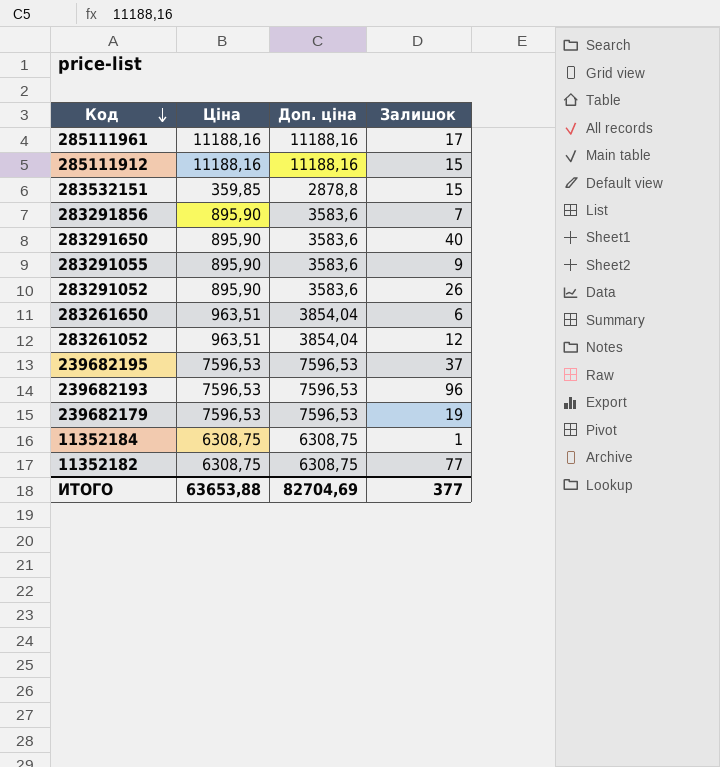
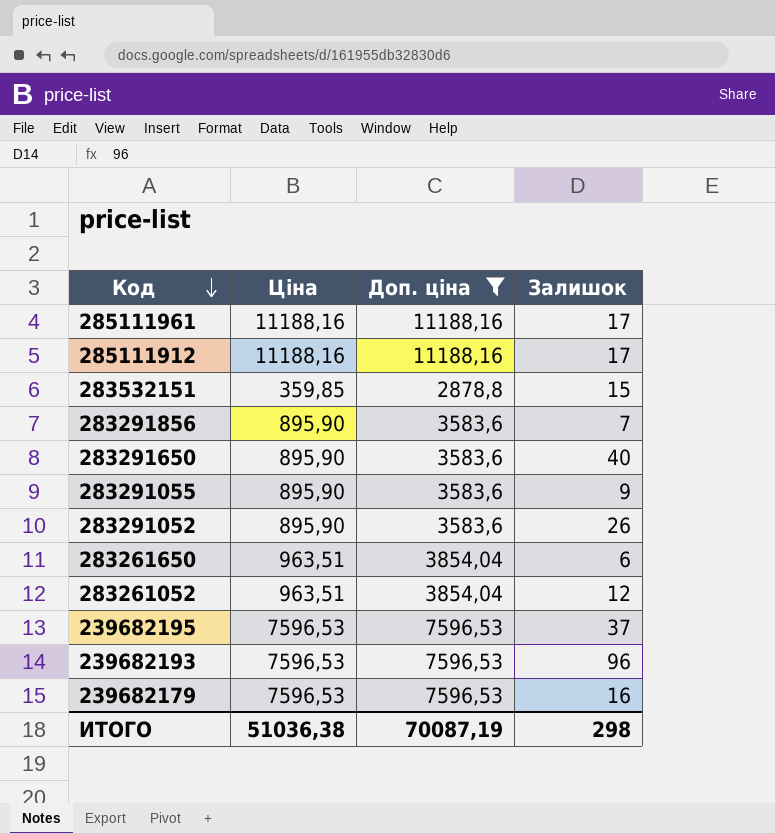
filter: none -> Доп. ціна != 6308,75
285111912 | Залишок: 15 -> 17
239682179 | Залишок: 19 -> 16
ИТОГО | Ціна: 63653,88 -> 51036,38
ИТОГО | Доп. ціна: 82704,69 -> 70087,19
ИТОГО | Залишок: 377 -> 298

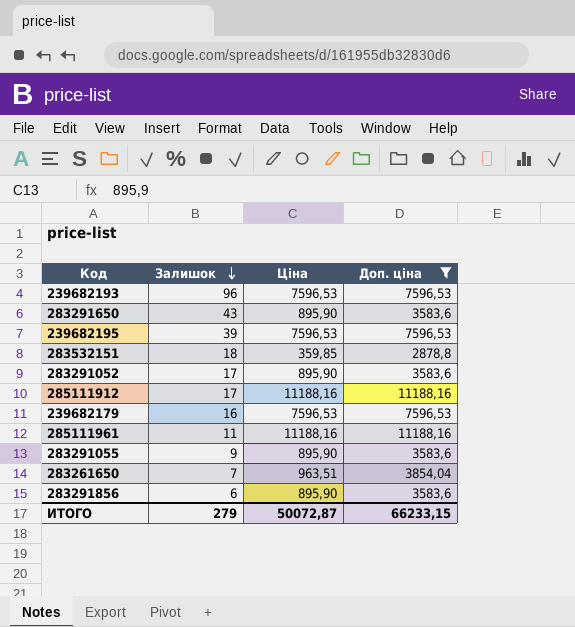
row order: Код descending -> Залишок descending
column Залишок | position: 4 -> 2
row 283261052: 963,51 | 3854,04 | 12 -> none
283291650 | Залишок: 40 -> 43
239682195 | Залишок: 37 -> 39
283532151 | Залишок: 15 -> 18
283291052 | Залишок: 26 -> 17
285111961 | Залишок: 17 -> 11
283261650 | Залишок: 6 -> 7
283291856 | Залишок: 7 -> 6
ИТОГО | Залишок: 298 -> 279
ИТОГО | Ціна: 51036,38 -> 50072,87
ИТОГО | Доп. ціна: 70087,19 -> 66233,15

